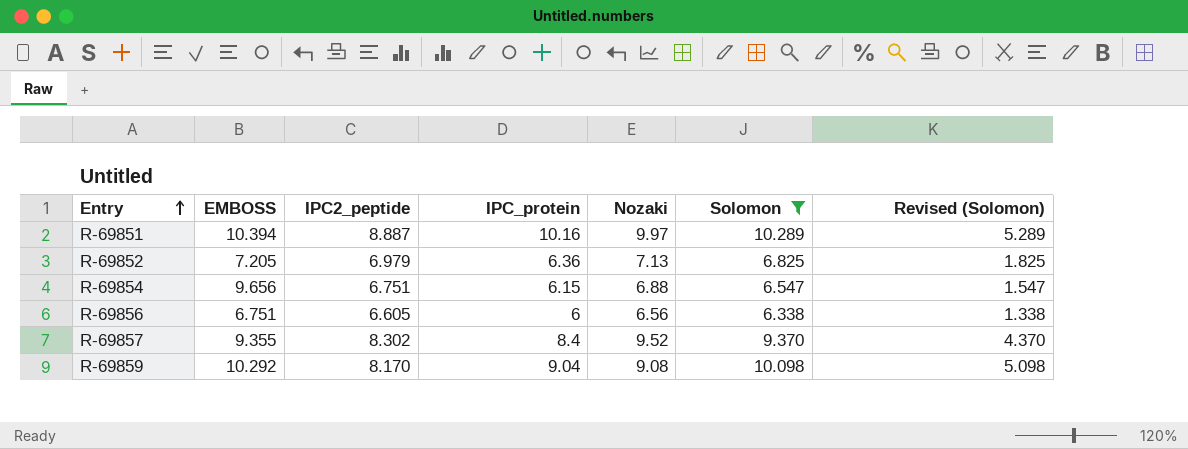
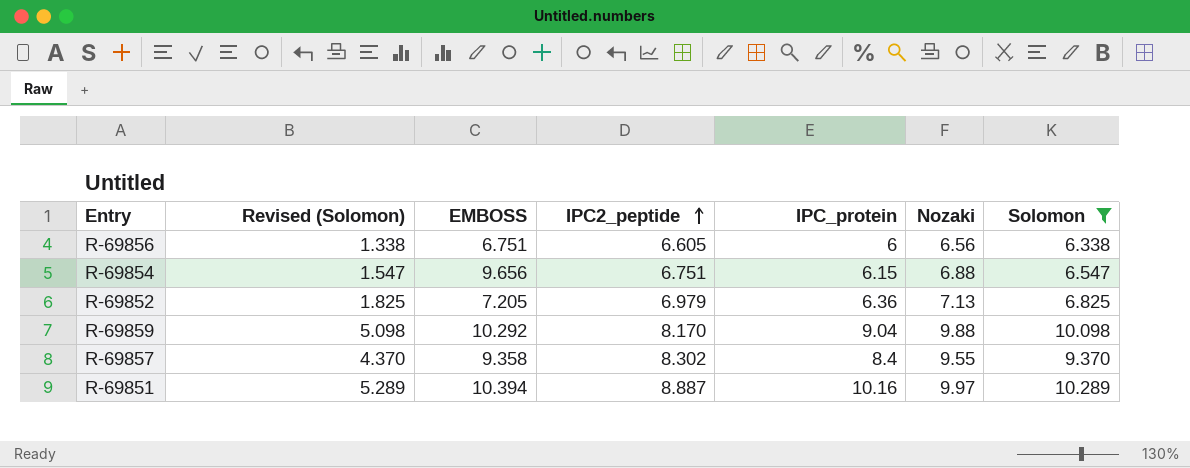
row order: Entry ascending -> IPC2_peptide ascending
column Revised (Solomon) | position: 7 -> 2
R-69859 | Nozaki: 9.08 -> 9.88
R-69857 | EMBOSS: 9.355 -> 9.358
R-69857 | Nozaki: 9.52 -> 9.55

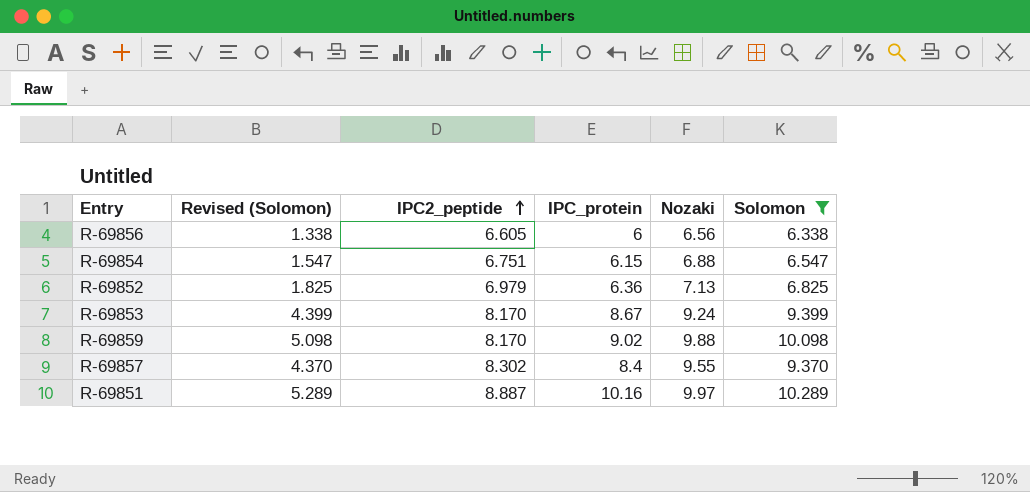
column EMBOSS | position: 3 -> none
row R-69853: none -> 4.399 | 8.170 | 8.67 | 9.24 | 9.399
R-69859 | IPC_protein: 9.04 -> 9.02

